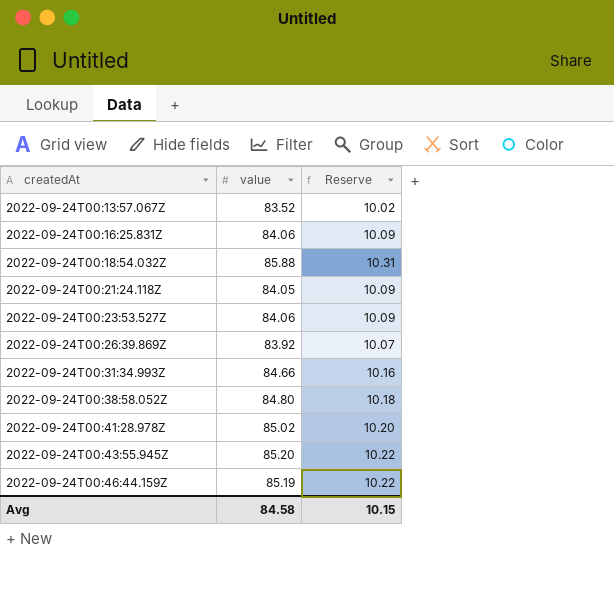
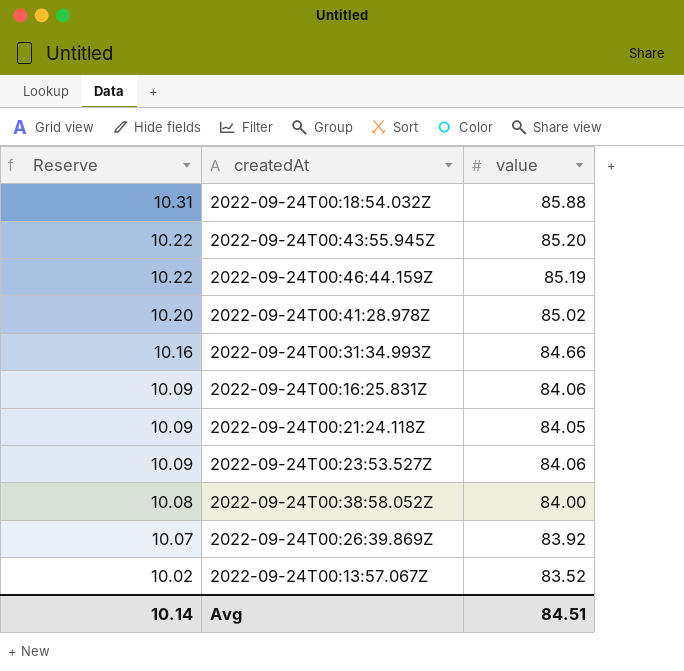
row order: createdAt ascending -> Reserve descending
column Reserve | position: 3 -> 1
2022-09-24T00:38:58.052Z | Reserve: 10.18 -> 10.08
2022-09-24T00:38:58.052Z | value: 84.80 -> 84.00
Avg | Reserve: 10.15 -> 10.14
Avg | value: 84.58 -> 84.51

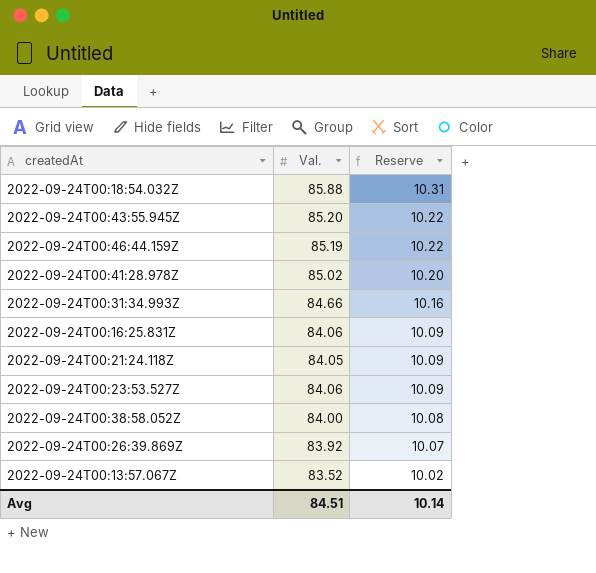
column name: value -> Val.
column Reserve | position: 1 -> 3

